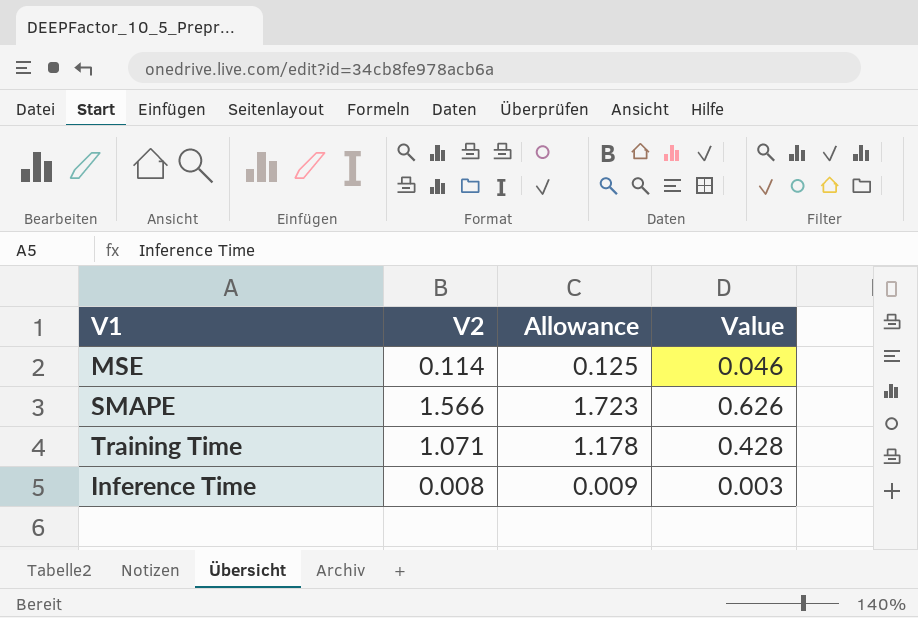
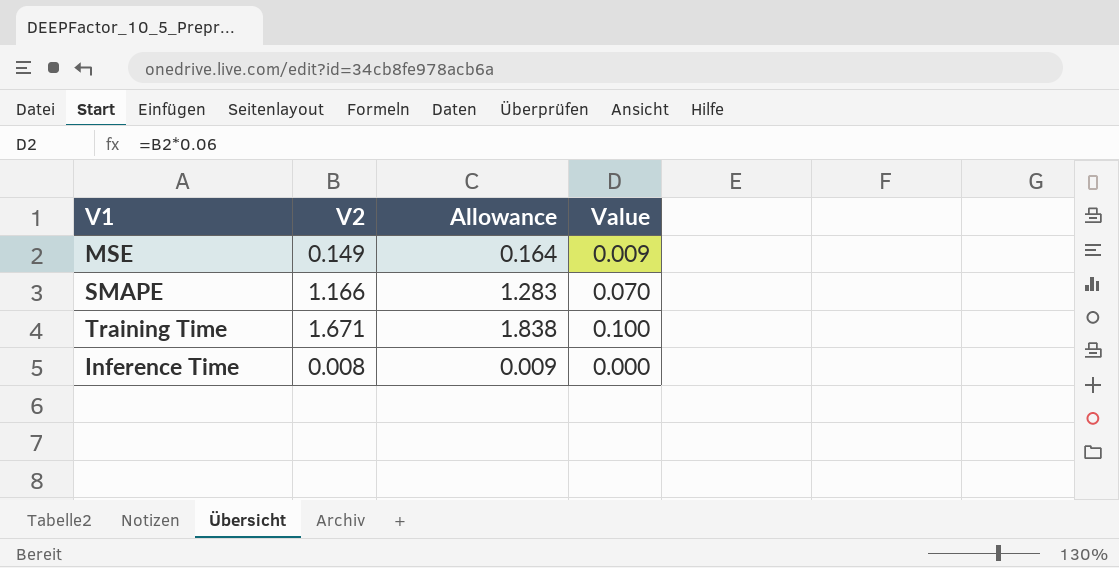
column Value | formula: [V2] * 0.4 -> [V2] * 0.06
MSE | V2: 0.114 -> 0.149
MSE | Allowance: 0.125 -> 0.164
SMAPE | V2: 1.566 -> 1.166
SMAPE | Allowance: 1.723 -> 1.283
Training Time | V2: 1.071 -> 1.671
Training Time | Allowance: 1.178 -> 1.838

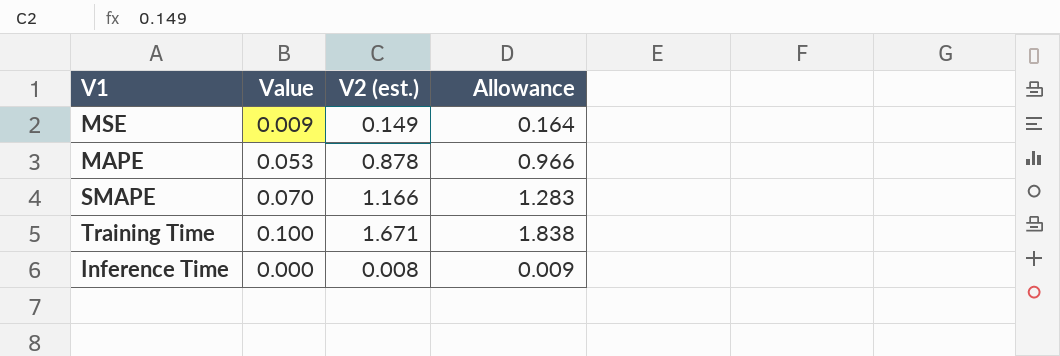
column Value | position: 4 -> 2
column name: V2 -> V2 (est.)
row MAPE: none -> 0.053 | 0.878 | 0.966

